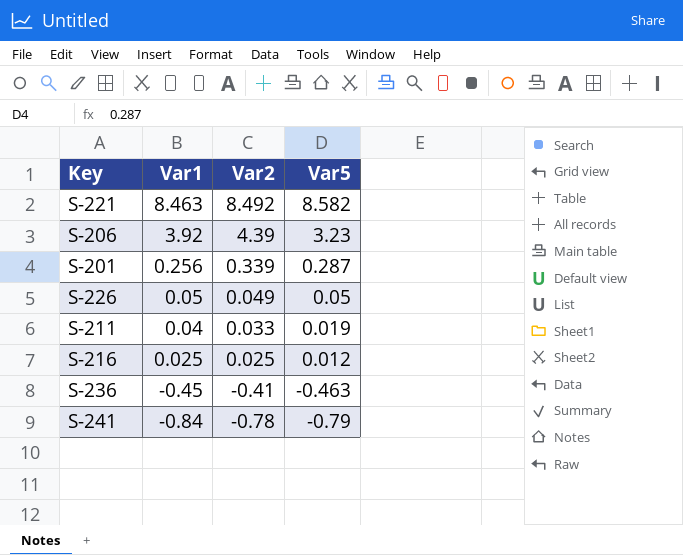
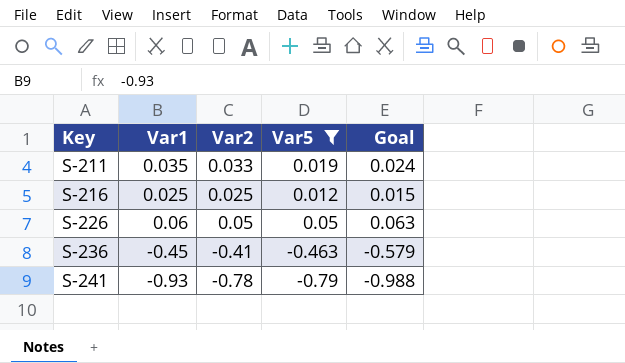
filter: none -> Var5 <= 0.05
row order: Var1 descending -> Key ascending
column Goal | formula: none -> [Var5] * 1.25
S-211 | Var1: 0.04 -> 0.035
S-226 | Var1: 0.05 -> 0.06
S-226 | Var2: 0.049 -> 0.05
S-241 | Var1: -0.84 -> -0.93

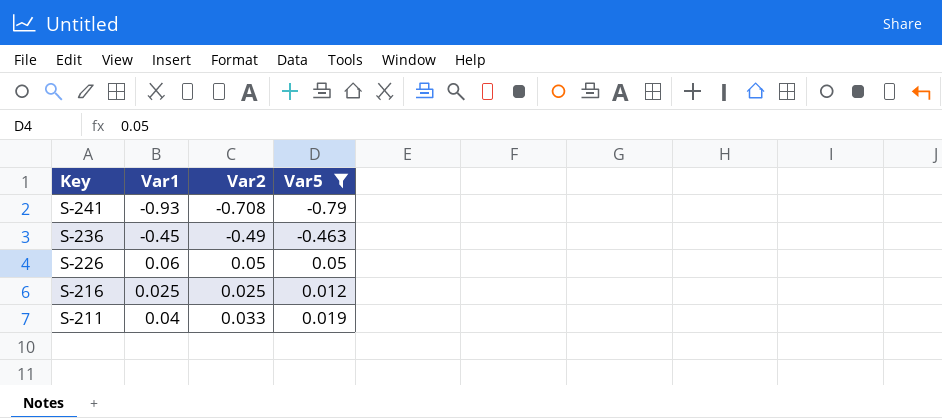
row order: Key ascending -> Key descending
column Goal | formula: [Var5] * 1.25 -> none
S-241 | Var2: -0.78 -> -0.708
S-236 | Var2: -0.41 -> -0.49
S-211 | Var1: 0.035 -> 0.04

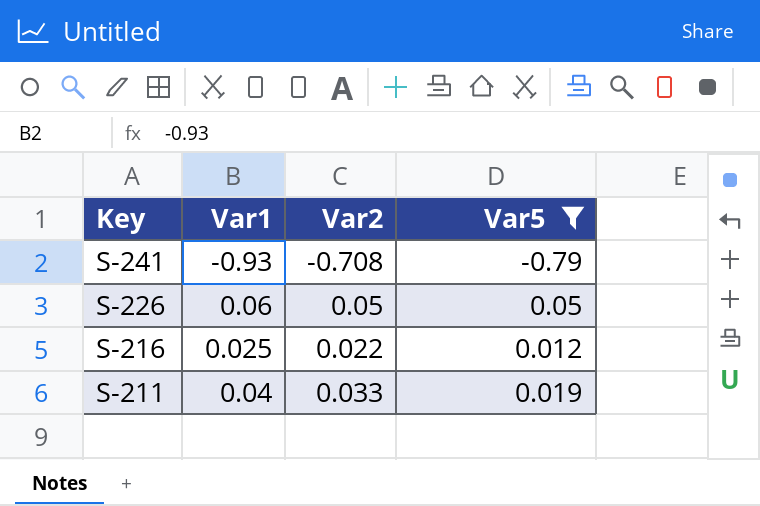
row S-236: -0.45 | -0.49 | -0.463 -> none
S-216 | Var2: 0.025 -> 0.022

